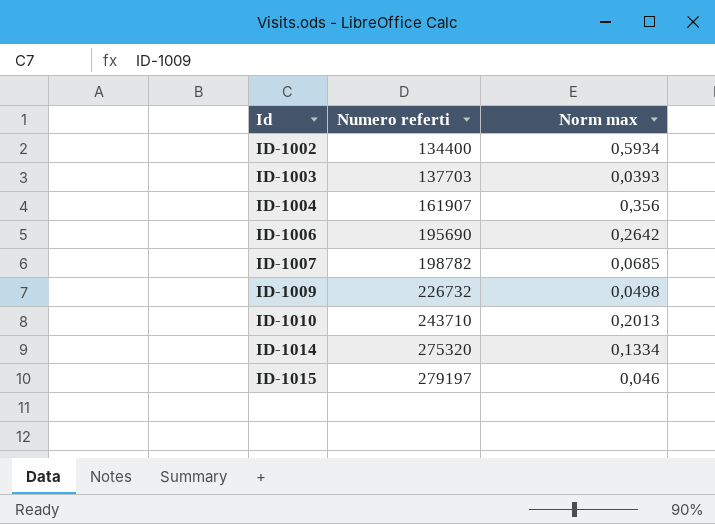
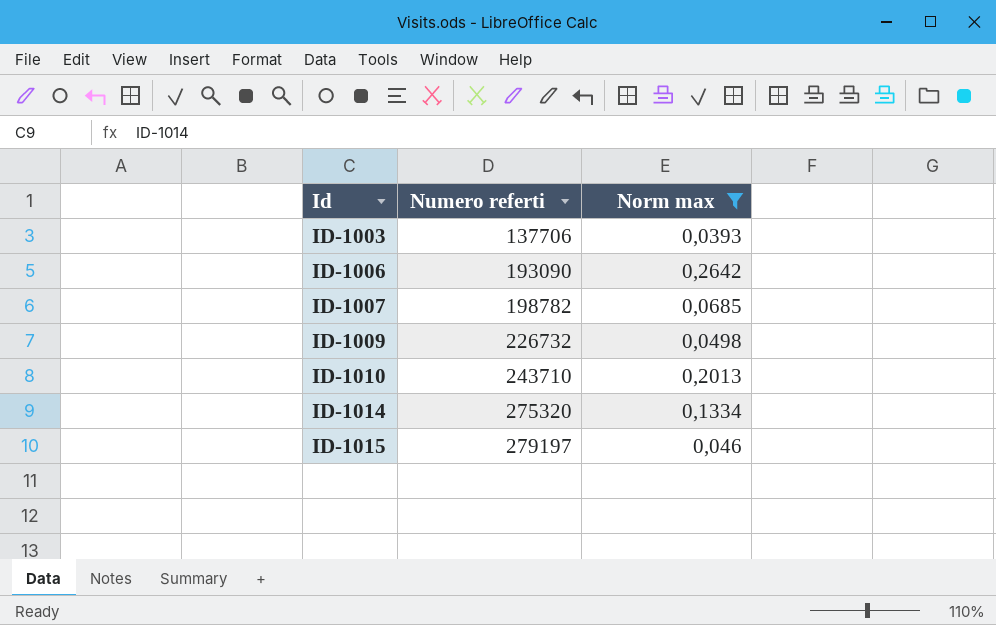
filter: none -> Norm max <= 0,2642
ID-1003 | Numero referti: 137703 -> 137706
ID-1006 | Numero referti: 195690 -> 193090

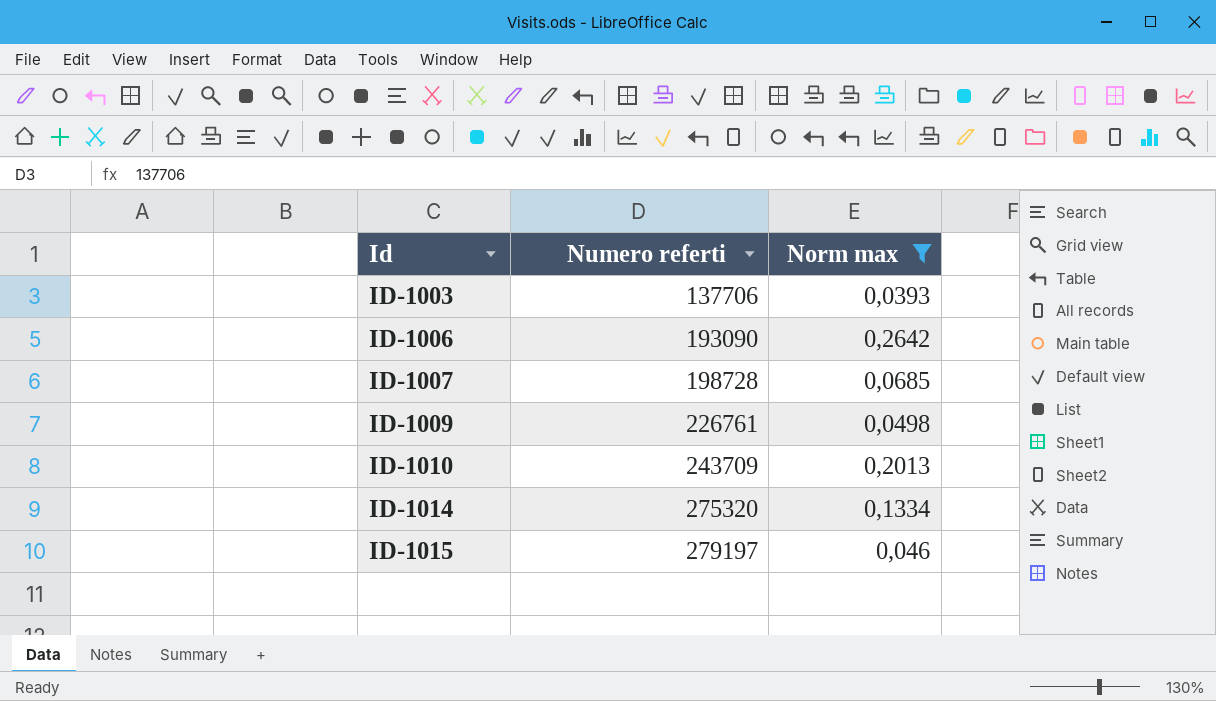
ID-1007 | Numero referti: 198782 -> 198728
ID-1009 | Numero referti: 226732 -> 226761
ID-1010 | Numero referti: 243710 -> 243709

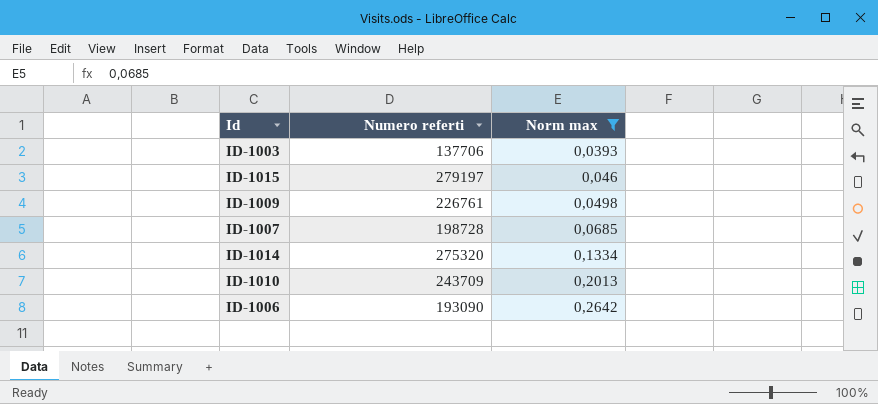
row order: Id ascending -> Norm max ascending

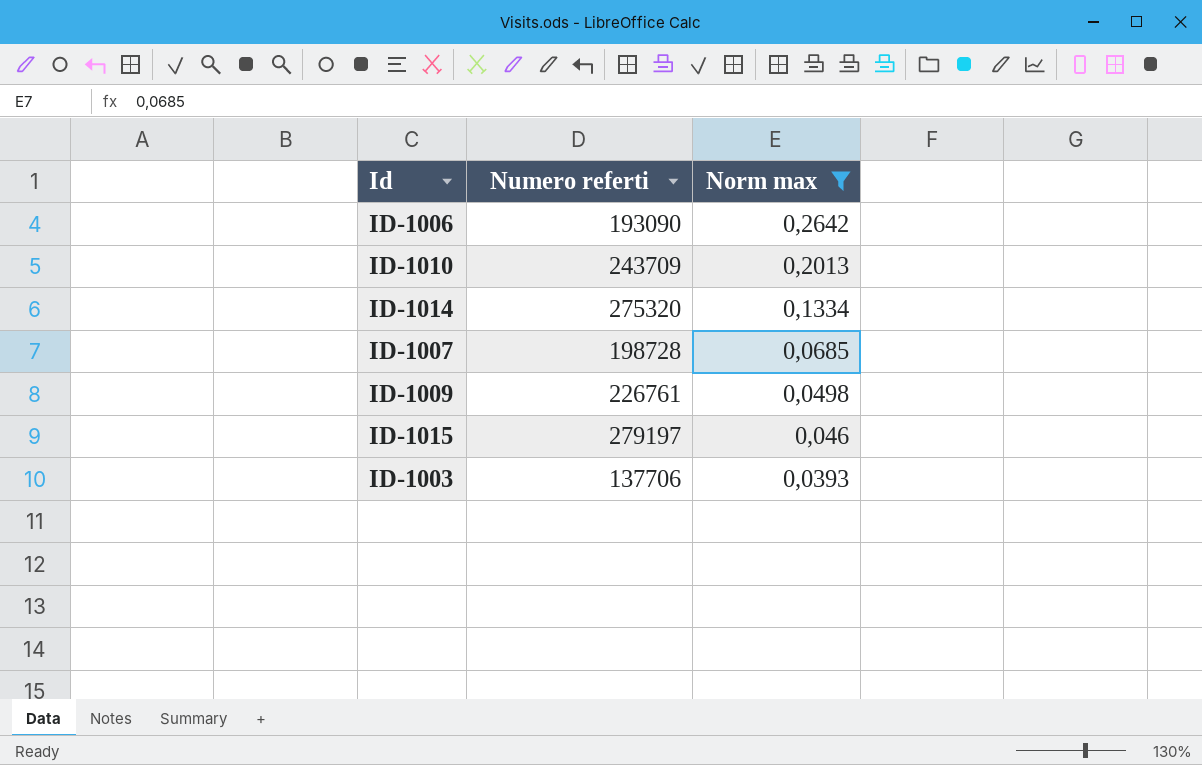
row order: Norm max ascending -> Norm max descending

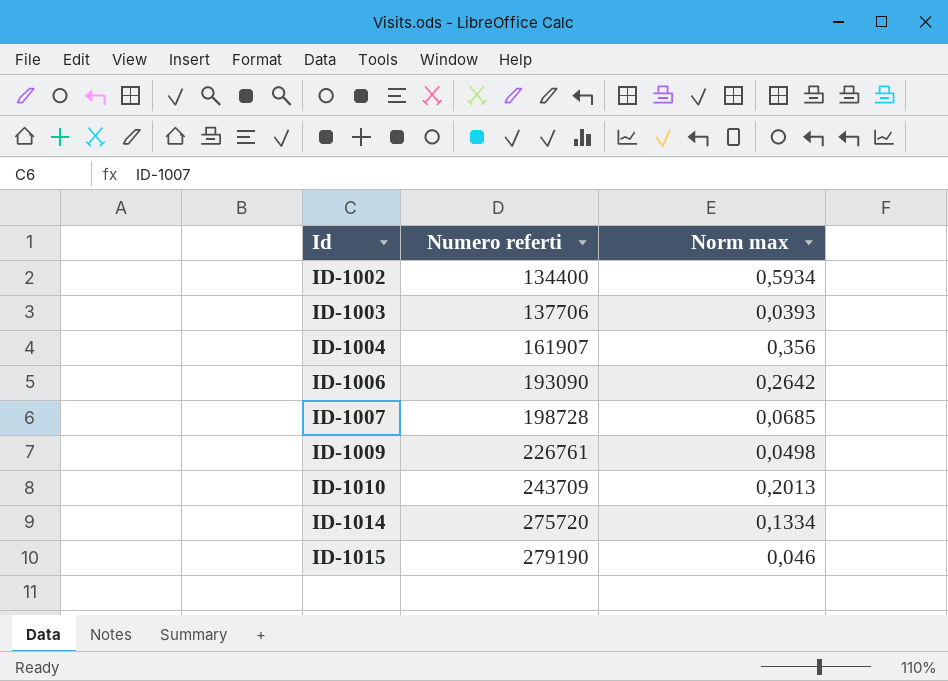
filter: Norm max <= 0,2642 -> none
row order: Norm max descending -> Id ascending
ID-1014 | Numero referti: 275320 -> 275720
ID-1015 | Numero referti: 279197 -> 279190

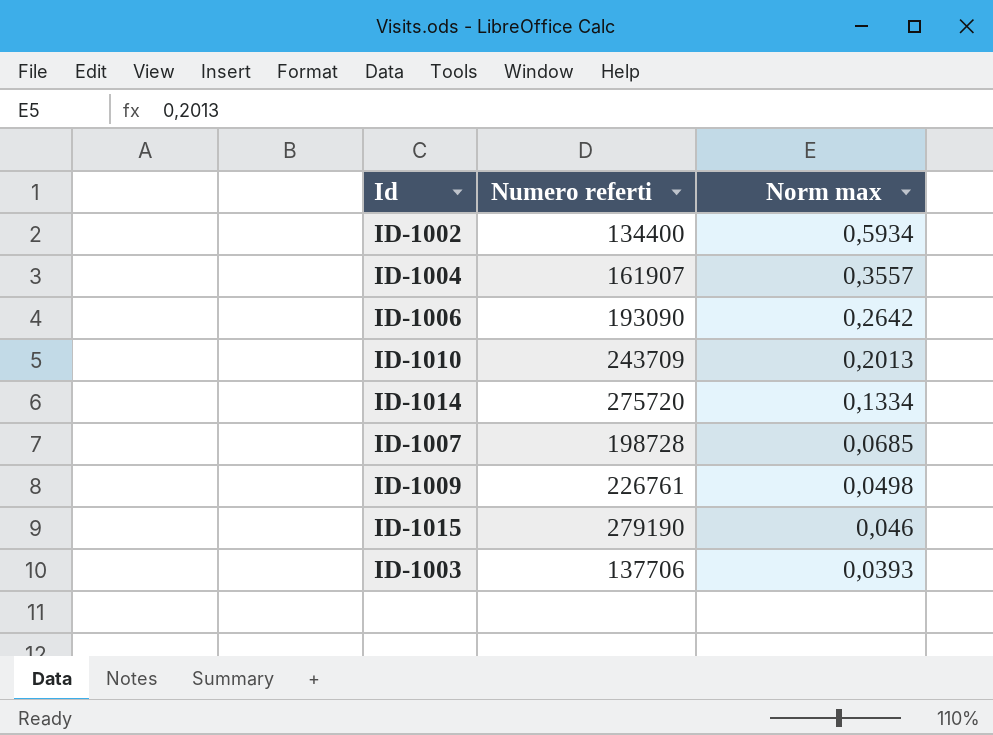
row order: Id ascending -> Norm max descending
ID-1004 | Norm max: 0,356 -> 0,3557

